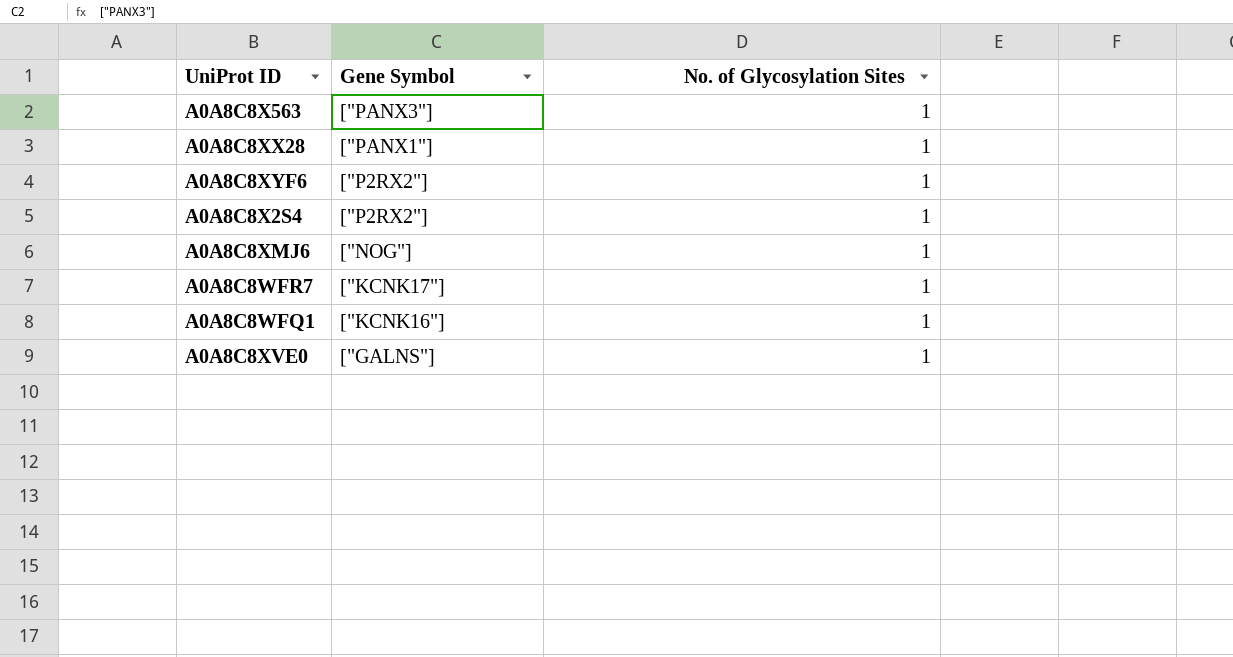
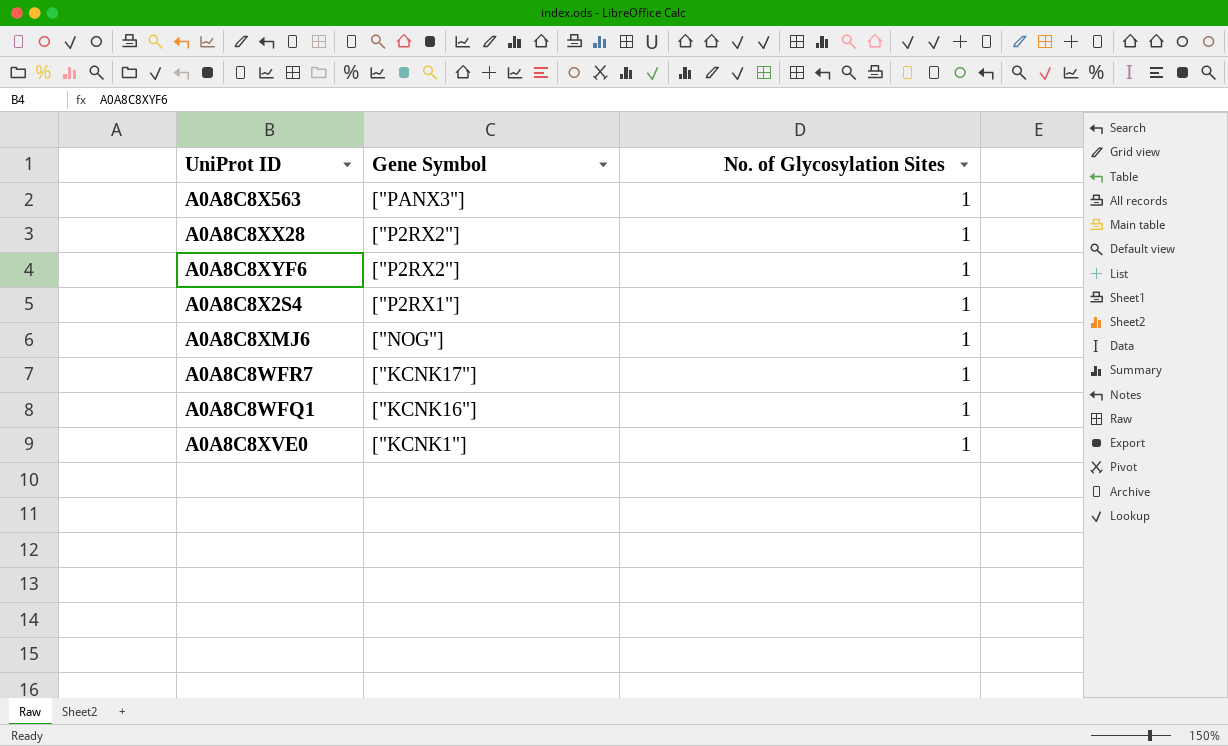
A0A8C8XX28 | Gene Symbol: ["PANX1"] -> ["P2RX2"]
A0A8C8X2S4 | Gene Symbol: ["P2RX2"] -> ["P2RX1"]
A0A8C8XVE0 | Gene Symbol: ["GALNS"] -> ["KCNK1"]

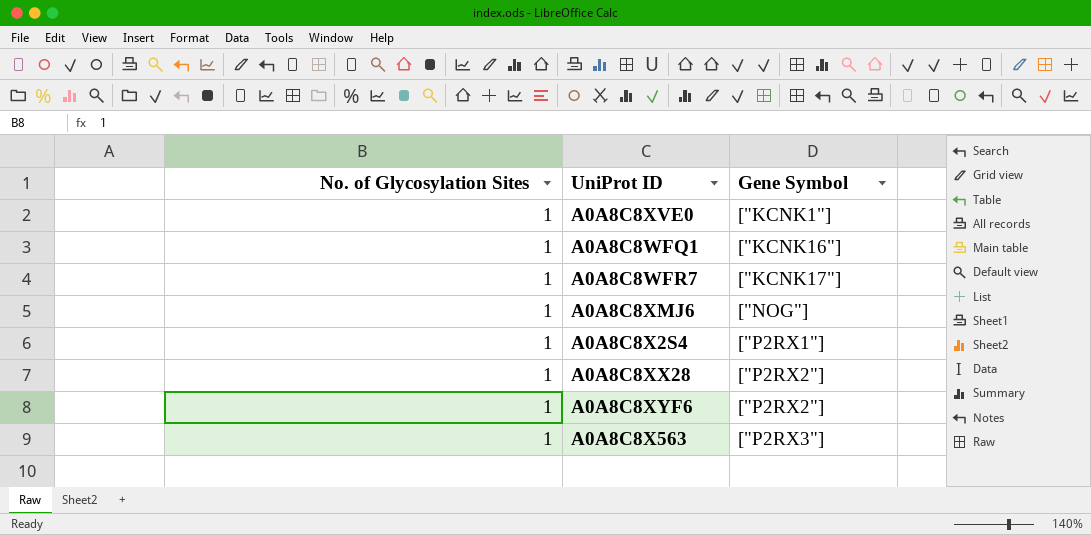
row order: Gene Symbol descending -> Gene Symbol ascending
column No. of Glycosylation Sites | position: 3 -> 1
A0A8C8X563 | Gene Symbol: ["PANX3"] -> ["P2RX3"]

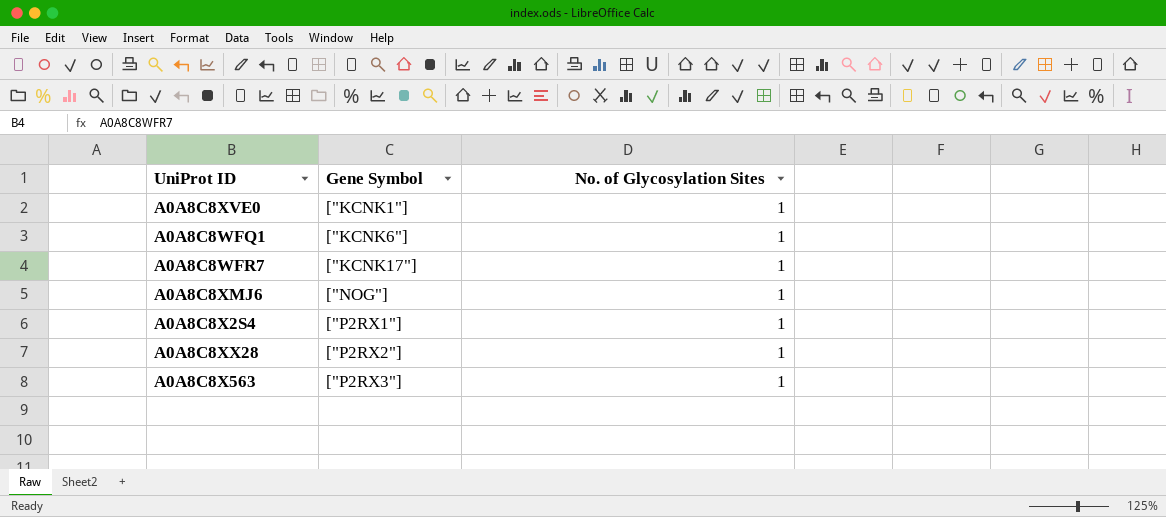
column No. of Glycosylation Sites | position: 1 -> 3
row A0A8C8XYF6: 1 | ["P2RX2"] -> none
A0A8C8WFQ1 | Gene Symbol: ["KCNK16"] -> ["KCNK6"]

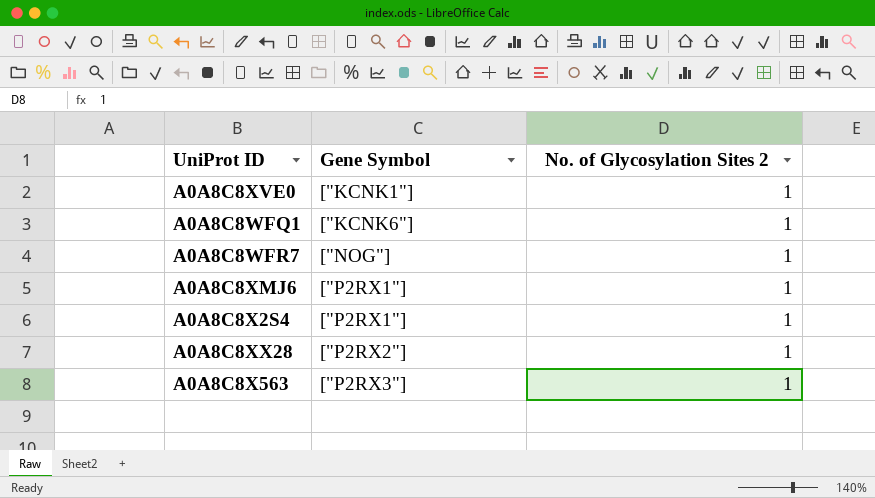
column name: No. of Glycosylation Sites -> No. of Glycosylation Sites 2
A0A8C8WFR7 | Gene Symbol: ["KCNK17"] -> ["NOG"]
A0A8C8XMJ6 | Gene Symbol: ["NOG"] -> ["P2RX1"]

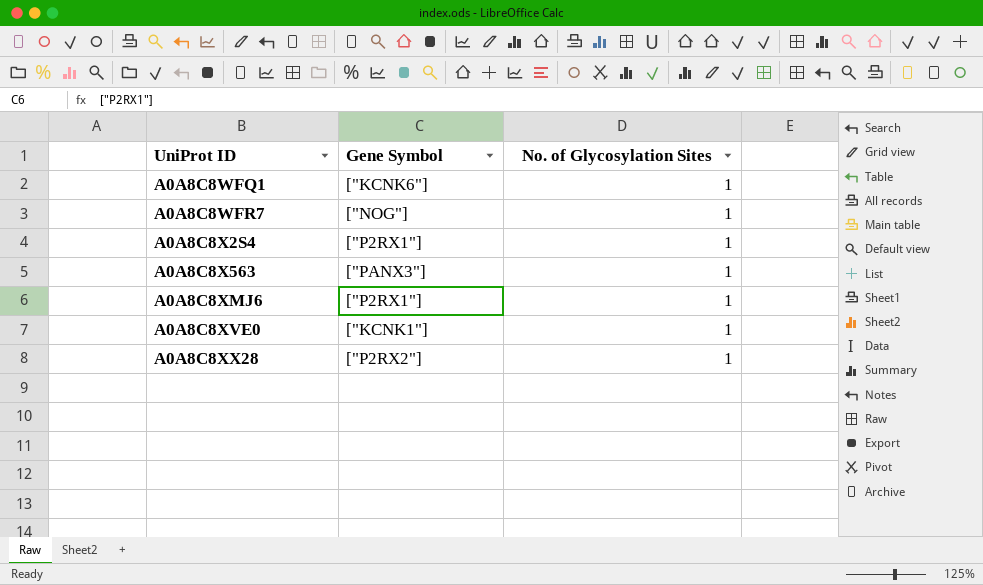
row order: Gene Symbol ascending -> UniProt ID ascending
column name: No. of Glycosylation Sites 2 -> No. of Glycosylation Sites
A0A8C8X563 | Gene Symbol: ["P2RX3"] -> ["PANX3"]

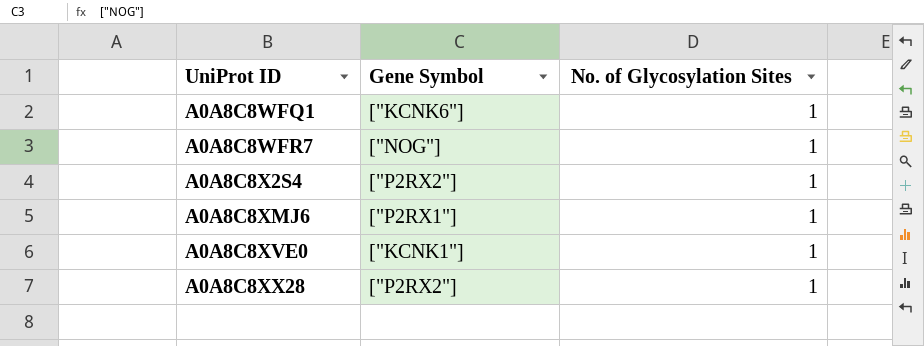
row A0A8C8X563: ["PANX3"] | 1 -> none
A0A8C8X2S4 | Gene Symbol: ["P2RX1"] -> ["P2RX2"]

